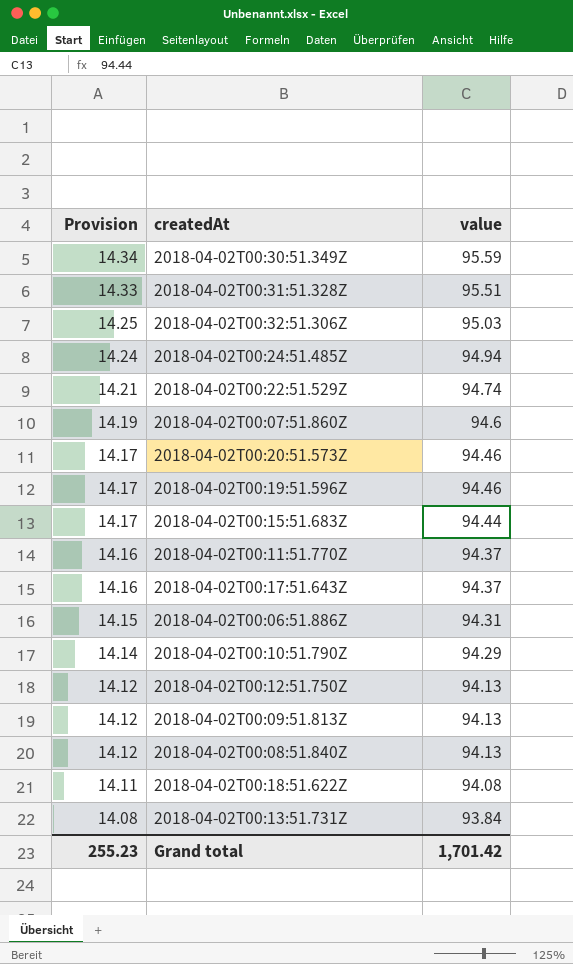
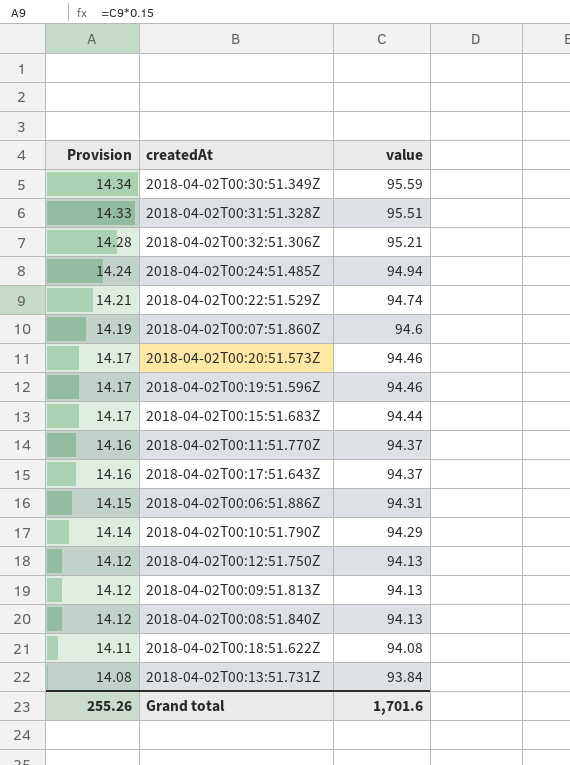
2018-04-02T00:32:51.306Z | Provision: 14.25 -> 14.28
2018-04-02T00:32:51.306Z | value: 95.03 -> 95.21
Grand total | Provision: 255.23 -> 255.26
Grand total | value: 1,701.42 -> 1,701.6

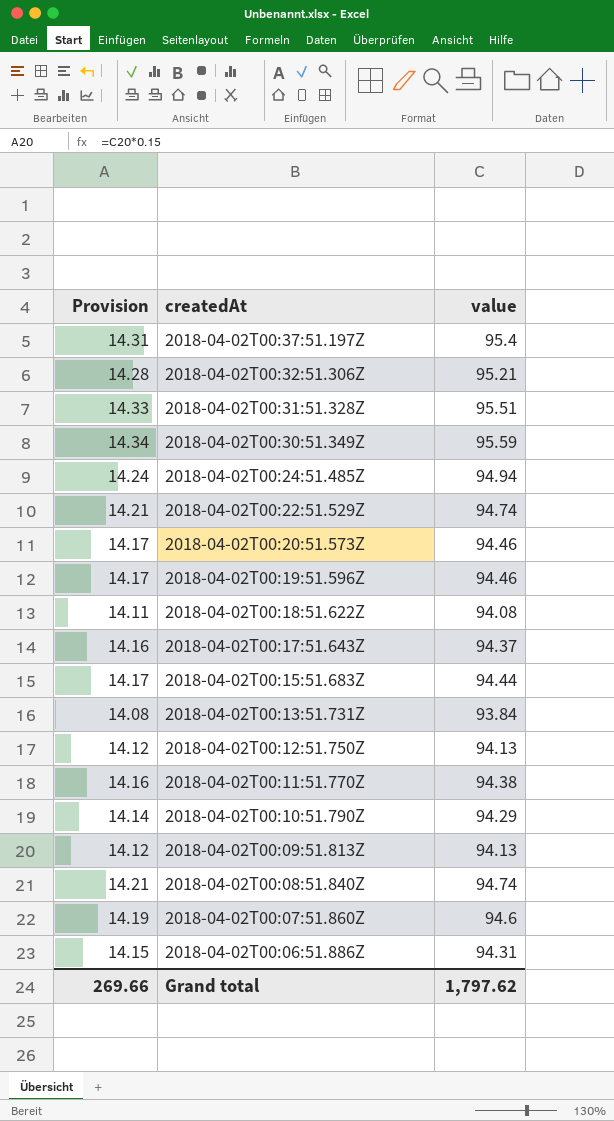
row order: Provision descending -> createdAt descending
row 2018-04-02T00:37:51.197Z: none -> 14.31 | 95.4
2018-04-02T00:11:51.770Z | value: 94.37 -> 94.38
2018-04-02T00:08:51.840Z | Provision: 14.12 -> 14.21
2018-04-02T00:08:51.840Z | value: 94.13 -> 94.74
Grand total | Provision: 255.26 -> 269.66
Grand total | value: 1,701.6 -> 1,797.62

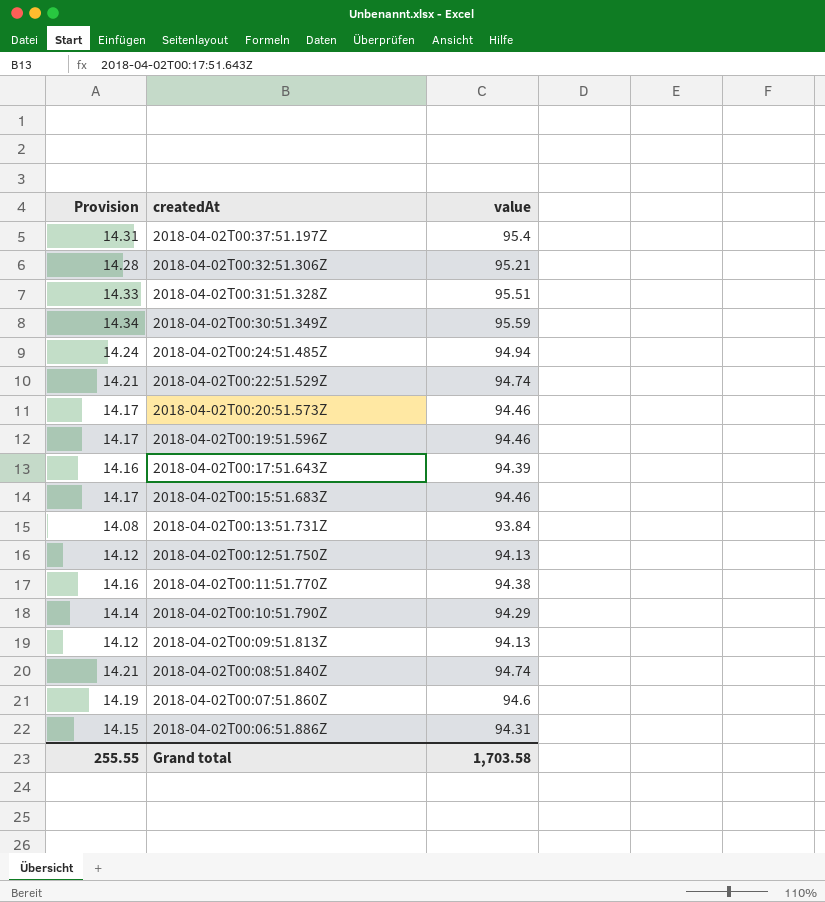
row 2018-04-02T00:18:51.622Z: 14.11 | 94.08 -> none
2018-04-02T00:17:51.643Z | value: 94.37 -> 94.39
2018-04-02T00:15:51.683Z | value: 94.44 -> 94.46
Grand total | Provision: 269.66 -> 255.55
Grand total | value: 1,797.62 -> 1,703.58

